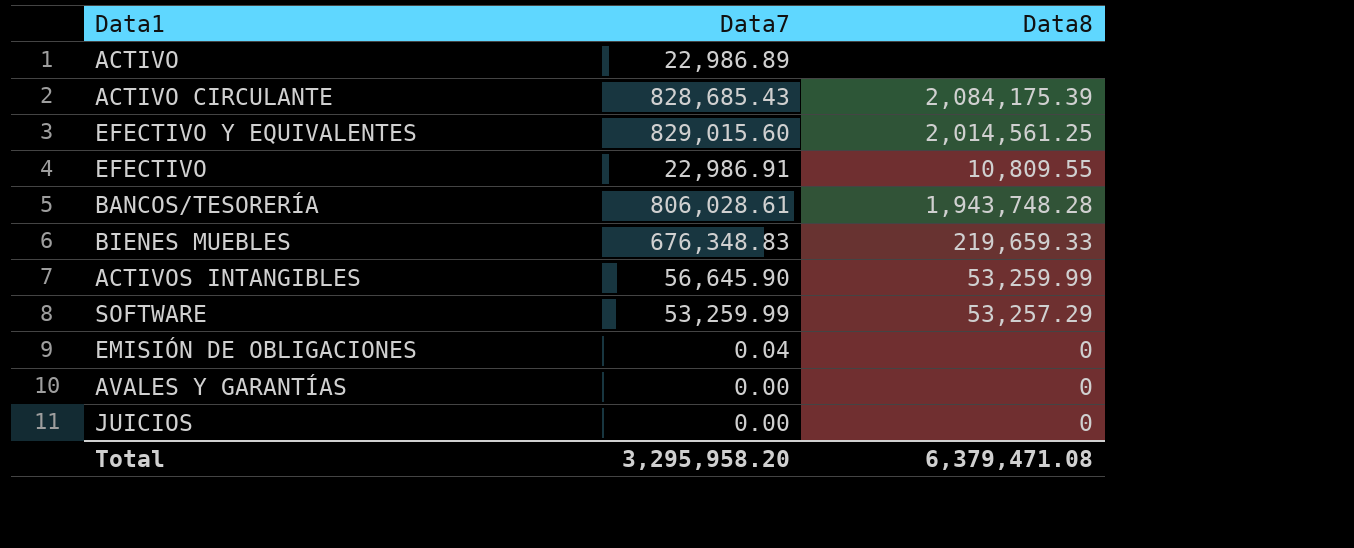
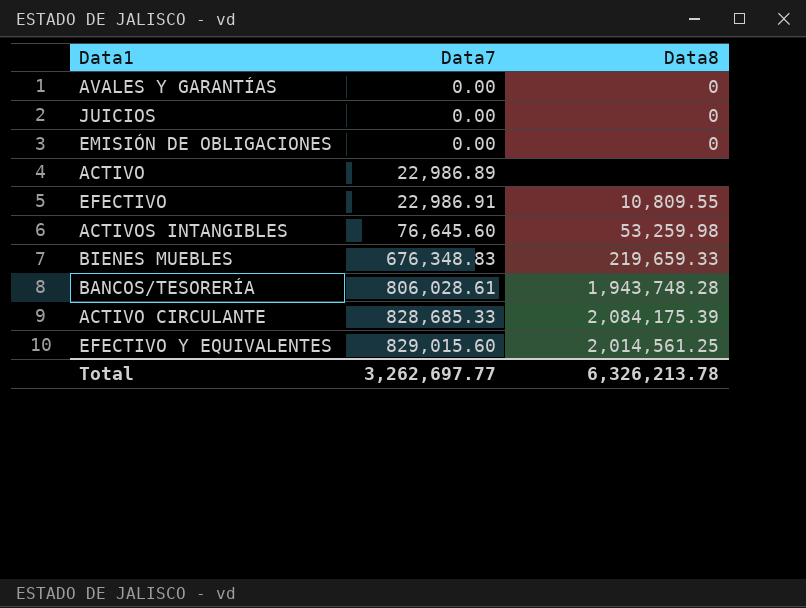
row order: none -> Data7 ascending
row SOFTWARE: 53,259.99 | 53,257.29 -> none
EMISIÓN DE OBLIGACIONES | Data7: 0.04 -> 0.00
ACTIVOS INTANGIBLES | Data7: 56,645.90 -> 76,645.60
ACTIVOS INTANGIBLES | Data8: 53,259.99 -> 53,259.98
ACTIVO CIRCULANTE | Data7: 828,685.43 -> 828,685.33
Total | Data7: 3,295,958.20 -> 3,262,697.77
Total | Data8: 6,379,471.08 -> 6,326,213.78

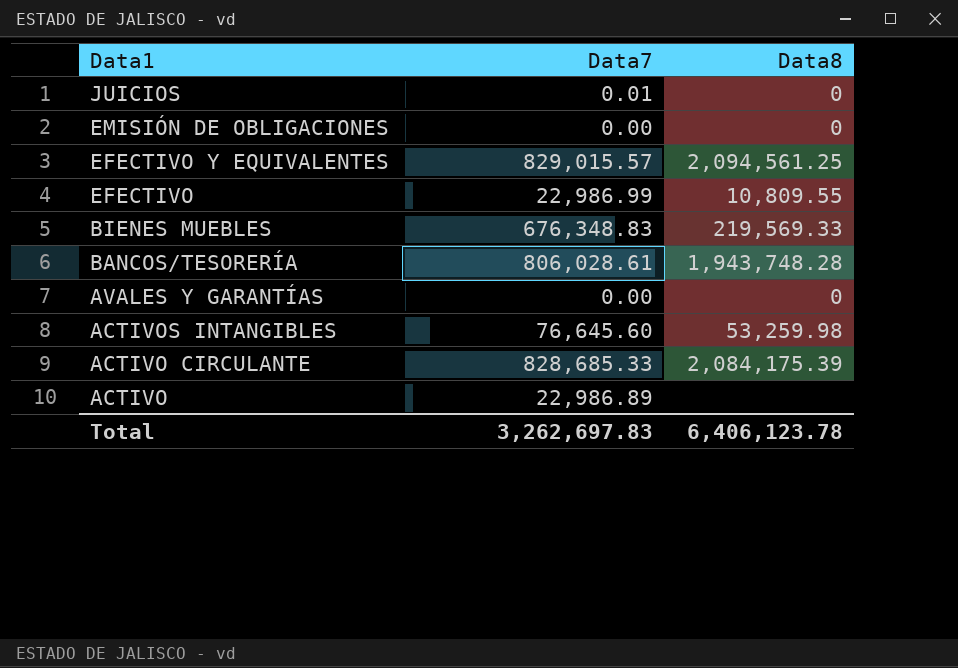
row order: Data7 ascending -> Data1 descending
JUICIOS | Data7: 0.00 -> 0.01
EFECTIVO Y EQUIVALENTES | Data7: 829,015.60 -> 829,015.57
EFECTIVO Y EQUIVALENTES | Data8: 2,014,561.25 -> 2,094,561.25
EFECTIVO | Data7: 22,986.91 -> 22,986.99
BIENES MUEBLES | Data8: 219,659.33 -> 219,569.33
Total | Data7: 3,262,697.77 -> 3,262,697.83
Total | Data8: 6,326,213.78 -> 6,406,123.78

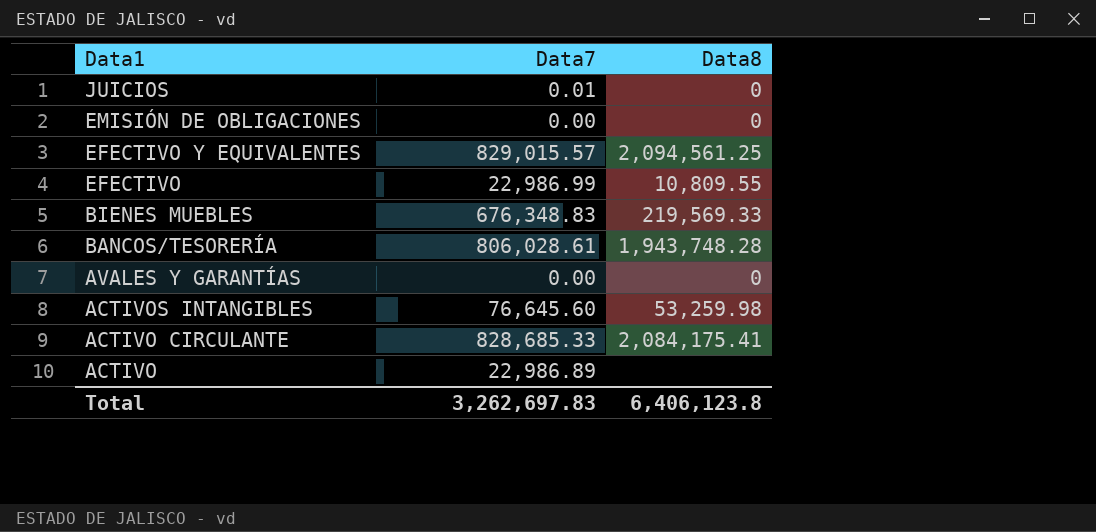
ACTIVO CIRCULANTE | Data8: 2,084,175.39 -> 2,084,175.41
Total | Data8: 6,406,123.78 -> 6,406,123.8

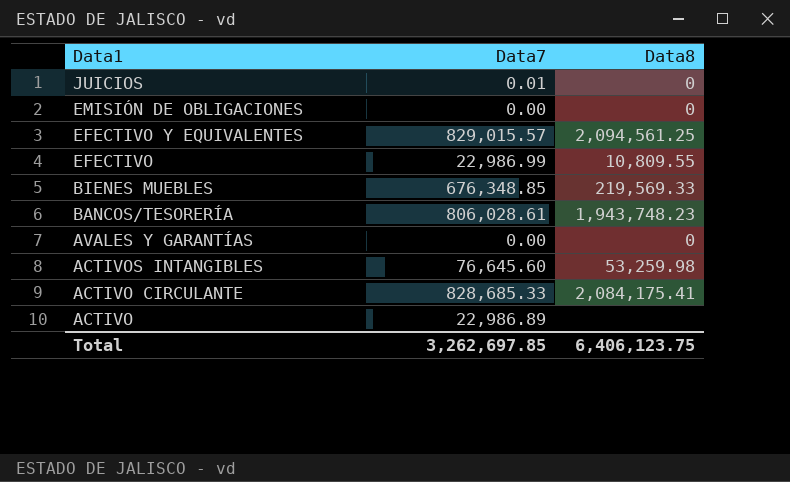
BIENES MUEBLES | Data7: 676,348.83 -> 676,348.85
BANCOS/TESORERÍA | Data8: 1,943,748.28 -> 1,943,748.23
Total | Data7: 3,262,697.83 -> 3,262,697.85
Total | Data8: 6,406,123.8 -> 6,406,123.75

